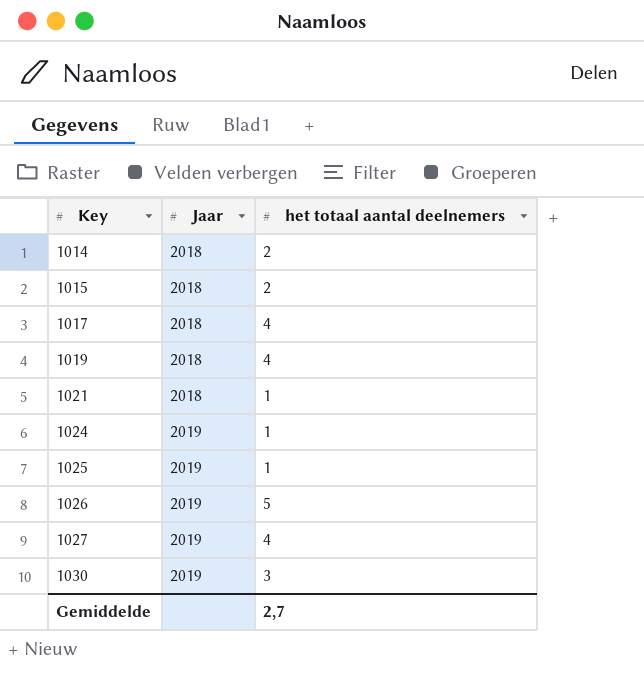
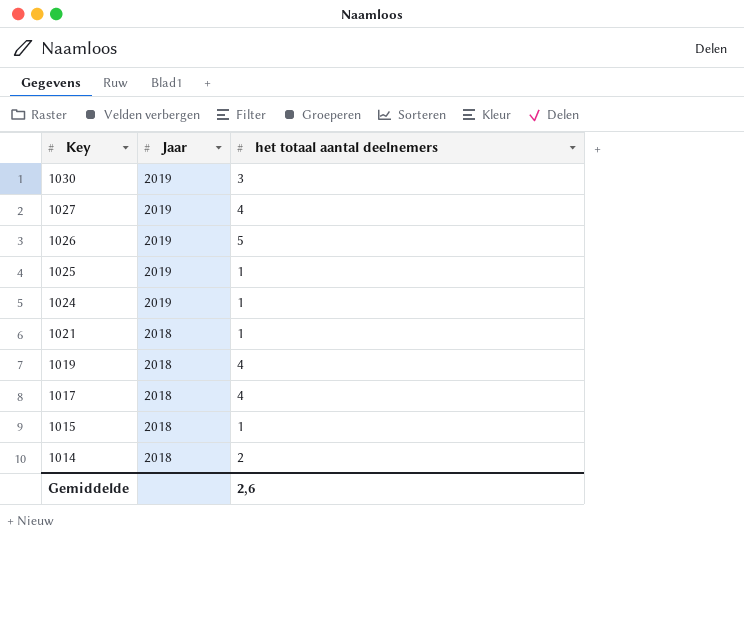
row order: Key ascending -> Key descending
1015 | het totaal aantal deelnemers: 2 -> 1
Gemiddelde | het totaal aantal deelnemers: 2,7 -> 2,6

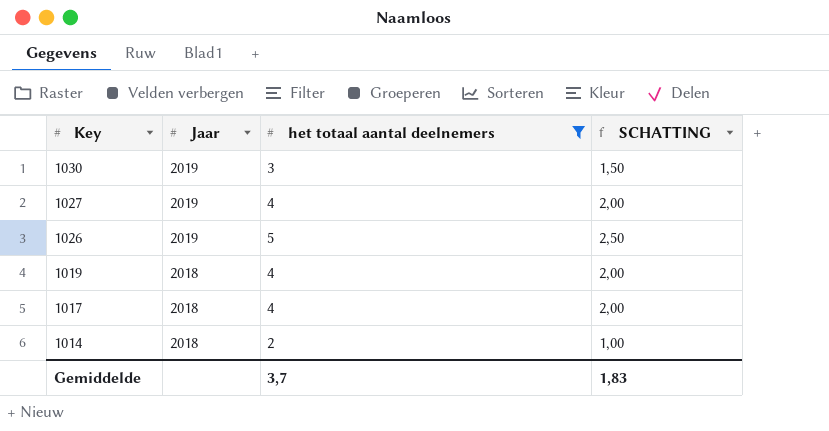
filter: none -> het totaal aantal deelnemers != 1
column SCHATTING | formula: none -> [het totaal aantal deelnemers] * 0,5
Gemiddelde | het totaal aantal deelnemers: 2,6 -> 3,7

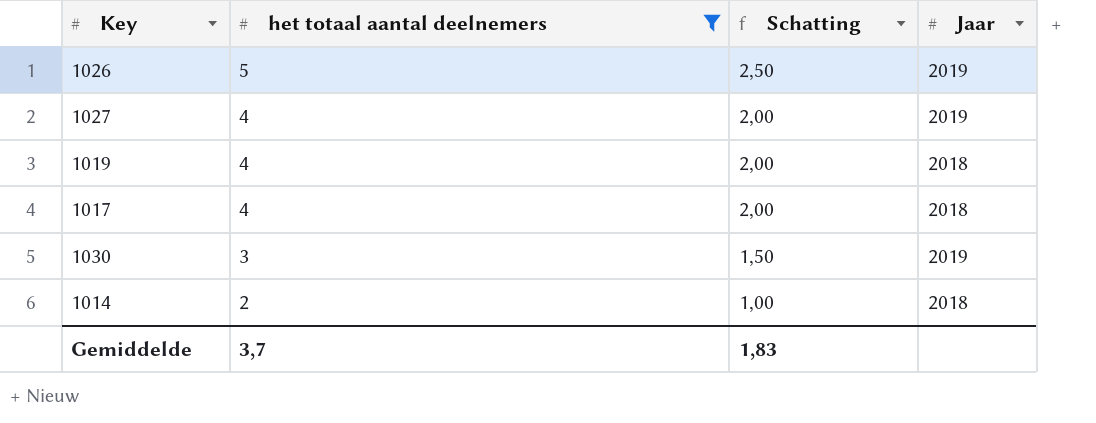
row order: Key descending -> het totaal aantal deelnemers descending
column name: SCHATTING -> Schatting
column Jaar | position: 2 -> 4

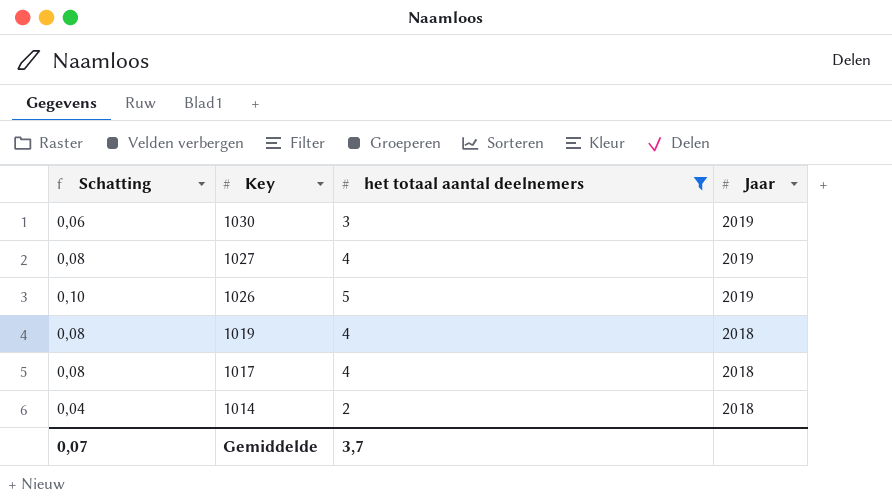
row order: het totaal aantal deelnemers descending -> Key descending
column Schatting | formula: [het totaal aantal deelnemers] * 0,5 -> [het totaal aantal deelnemers] * 0,02
column Schatting | position: 3 -> 1
Gemiddelde | Schatting: 1,83 -> 0,07

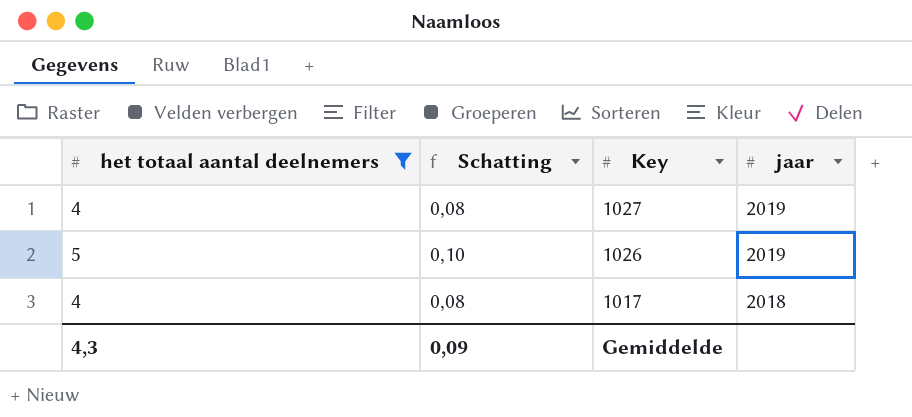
column het totaal aantal deelnemers | position: 3 -> 1
column name: Jaar -> jaar
row 1030: 0,06 | 3 | 2019 -> none
row 1019: 0,08 | 4 | 2018 -> none
row 1014: 0,04 | 2 | 2018 -> none
Gemiddelde | het totaal aantal deelnemers: 3,7 -> 4,3
Gemiddelde | Schatting: 0,07 -> 0,09

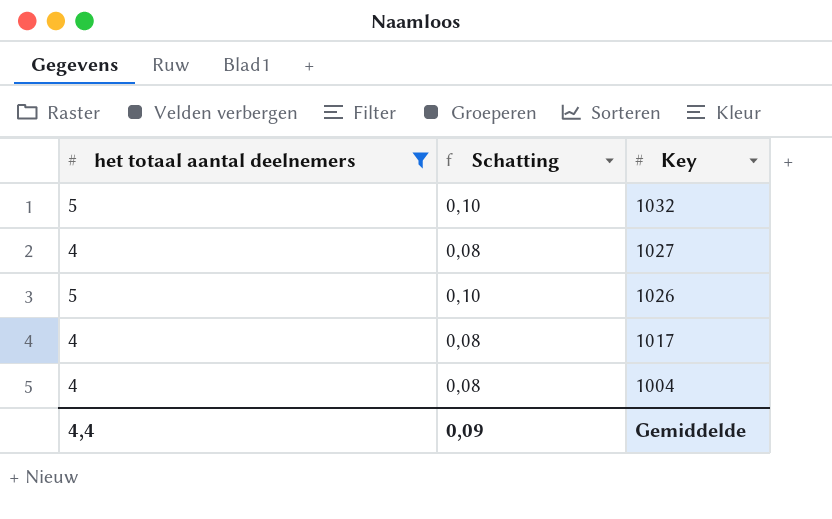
column jaar | position: 4 -> none
row 1032: none -> 5 | 0,10
row 1004: none -> 4 | 0,08
Gemiddelde | het totaal aantal deelnemers: 4,3 -> 4,4

